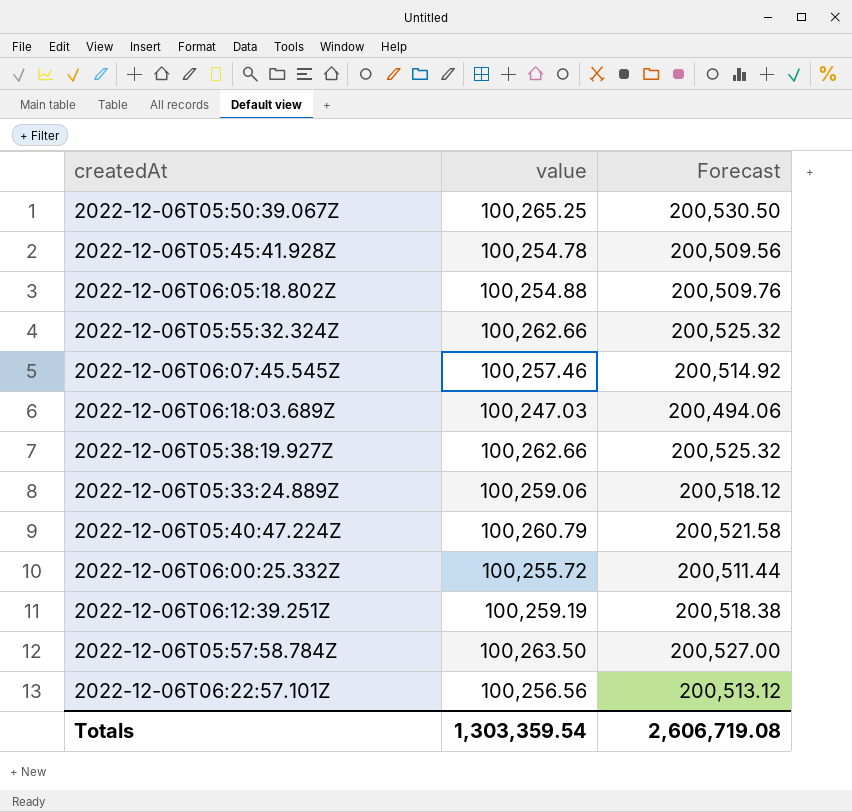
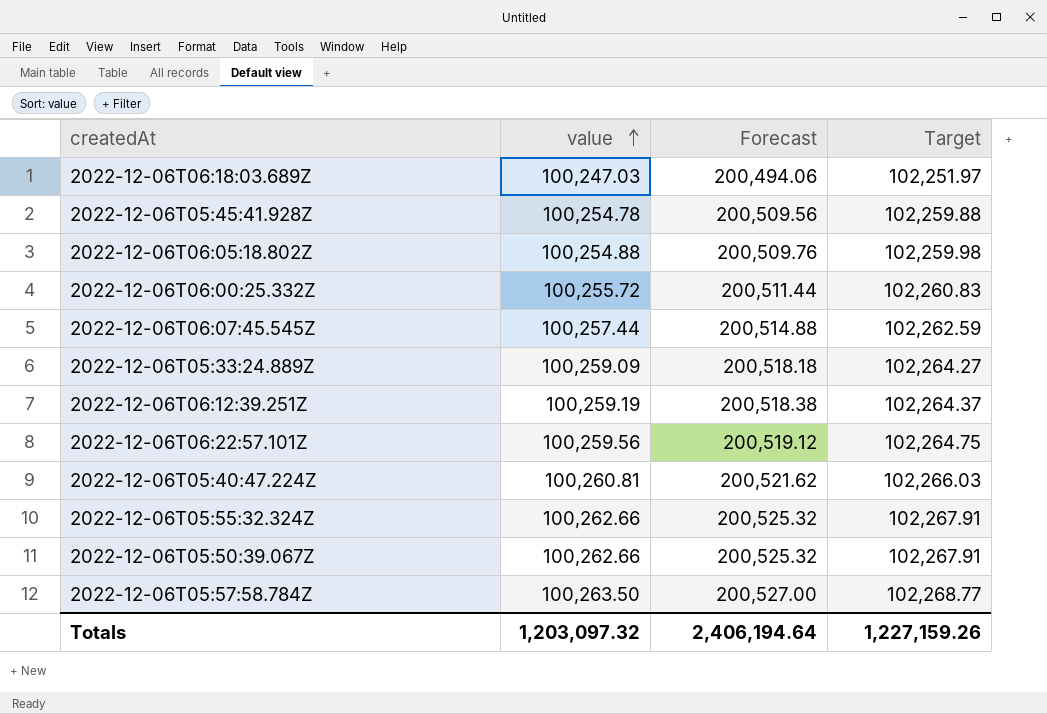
row order: none -> value ascending
column Target | formula: none -> [value] * 1.02
row 2022-12-06T05:38:19.927Z: 100,262.66 | 200,525.32 -> none
2022-12-06T06:07:45.545Z | value: 100,257.46 -> 100,257.44
2022-12-06T06:07:45.545Z | Forecast: 200,514.92 -> 200,514.88
2022-12-06T05:33:24.889Z | value: 100,259.06 -> 100,259.09
2022-12-06T05:33:24.889Z | Forecast: 200,518.12 -> 200,518.18
2022-12-06T06:22:57.101Z | value: 100,256.56 -> 100,259.56
2022-12-06T06:22:57.101Z | Forecast: 200,513.12 -> 200,519.12
2022-12-06T05:40:47.224Z | value: 100,260.79 -> 100,260.81
2022-12-06T05:40:47.224Z | Forecast: 200,521.58 -> 200,521.62
2022-12-06T05:50:39.067Z | value: 100,265.25 -> 100,262.66
2022-12-06T05:50:39.067Z | Forecast: 200,530.50 -> 200,525.32
Totals | value: 1,303,359.54 -> 1,203,097.32
Totals | Forecast: 2,606,719.08 -> 2,406,194.64

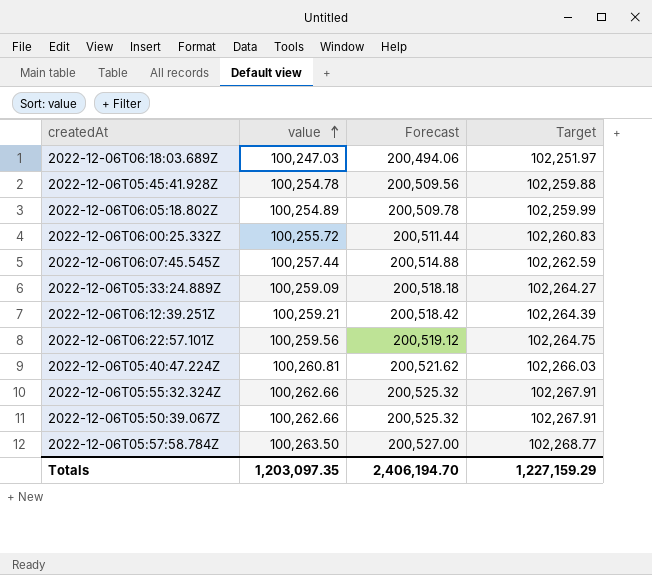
2022-12-06T06:05:18.802Z | value: 100,254.88 -> 100,254.89
2022-12-06T06:05:18.802Z | Forecast: 200,509.76 -> 200,509.78
2022-12-06T06:05:18.802Z | Target: 102,259.98 -> 102,259.99
2022-12-06T06:12:39.251Z | value: 100,259.19 -> 100,259.21
2022-12-06T06:12:39.251Z | Forecast: 200,518.38 -> 200,518.42
2022-12-06T06:12:39.251Z | Target: 102,264.37 -> 102,264.39
Totals | value: 1,203,097.32 -> 1,203,097.35
Totals | Forecast: 2,406,194.64 -> 2,406,194.70
Totals | Target: 1,227,159.26 -> 1,227,159.29

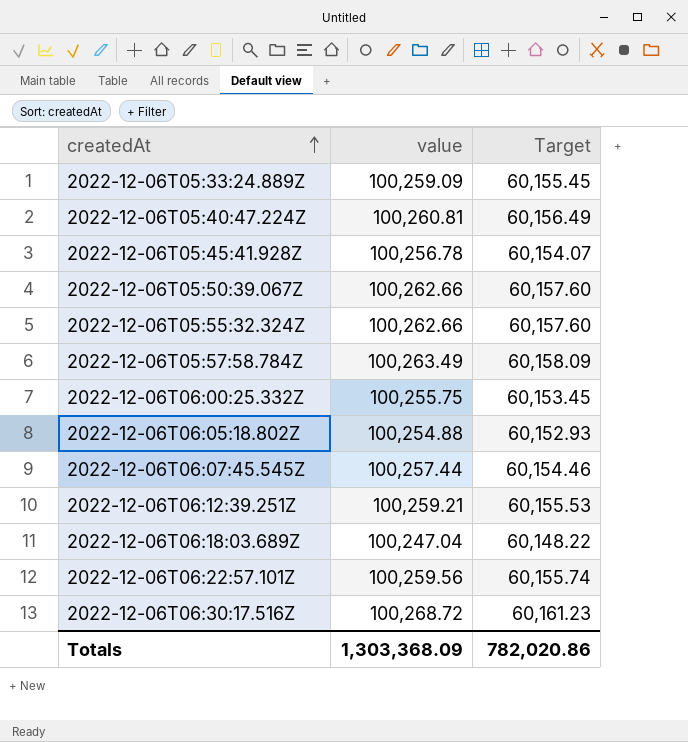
row order: value ascending -> createdAt ascending
column Forecast | formula: [value] * 2 -> none
column Target | formula: [value] * 1.02 -> [value] * 0.6
2022-12-06T05:45:41.928Z | value: 100,254.78 -> 100,256.78
2022-12-06T05:57:58.784Z | value: 100,263.50 -> 100,263.49
2022-12-06T06:00:25.332Z | value: 100,255.72 -> 100,255.75
2022-12-06T06:05:18.802Z | value: 100,254.89 -> 100,254.88
2022-12-06T06:18:03.689Z | value: 100,247.03 -> 100,247.04
row 2022-12-06T06:30:17.516Z: none -> 100,268.72 | 60,161.23
Totals | value: 1,203,097.35 -> 1,303,368.09
Totals | Target: 1,227,159.29 -> 782,020.86

